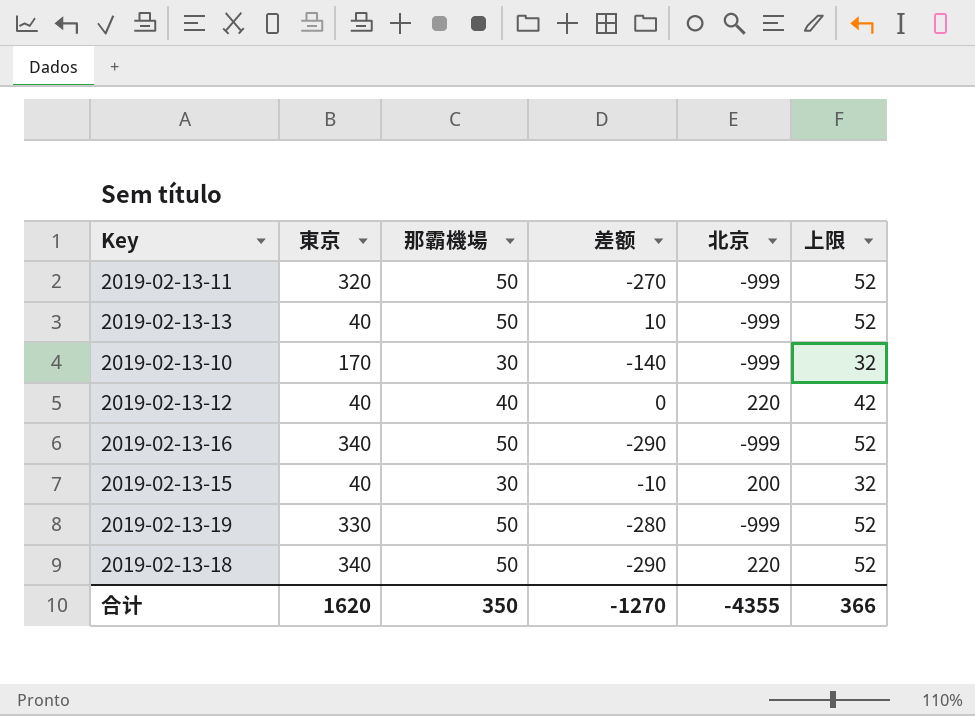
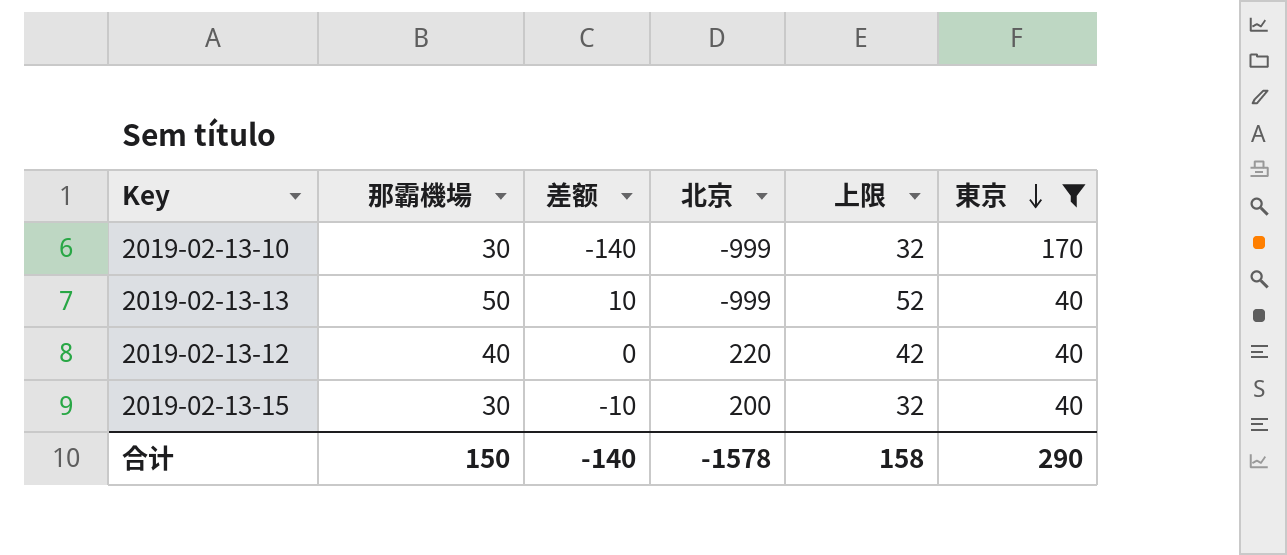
filter: none -> 東京 <= 170
row order: none -> 東京 descending
column 東京 | position: 2 -> 6
合计 | 那霸機場: 350 -> 150
合计 | 差额: -1270 -> -140
合计 | 北京: -4355 -> -1578
合计 | 上限: 366 -> 158
合计 | 東京: 1620 -> 290

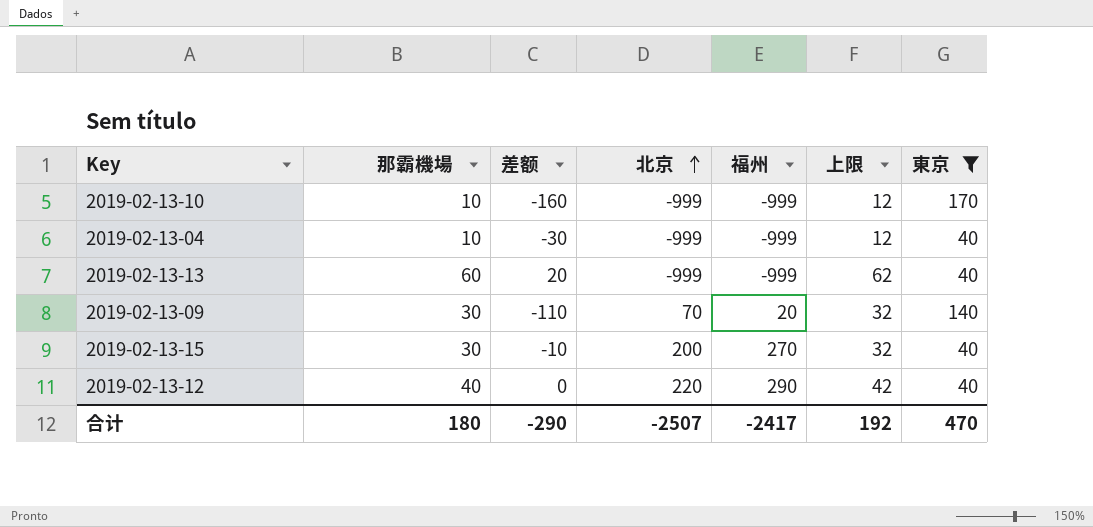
row order: 東京 descending -> 北京 ascending
column 福州 | position: none -> 5
2019-02-13-10 | 那霸機場: 30 -> 10
2019-02-13-10 | 差额: -140 -> -160
2019-02-13-10 | 上限: 32 -> 12
row 2019-02-13-04: none -> 10 | -30 | -999 | -999 | 12 | 40
2019-02-13-13 | 那霸機場: 50 -> 60
2019-02-13-13 | 差额: 10 -> 20
2019-02-13-13 | 上限: 52 -> 62
row 2019-02-13-09: none -> 30 | -110 | 70 | 20 | 32 | 140
合计 | 那霸機場: 150 -> 180
合计 | 差额: -140 -> -290
合计 | 北京: -1578 -> -2507
合计 | 上限: 158 -> 192
合计 | 東京: 290 -> 470

